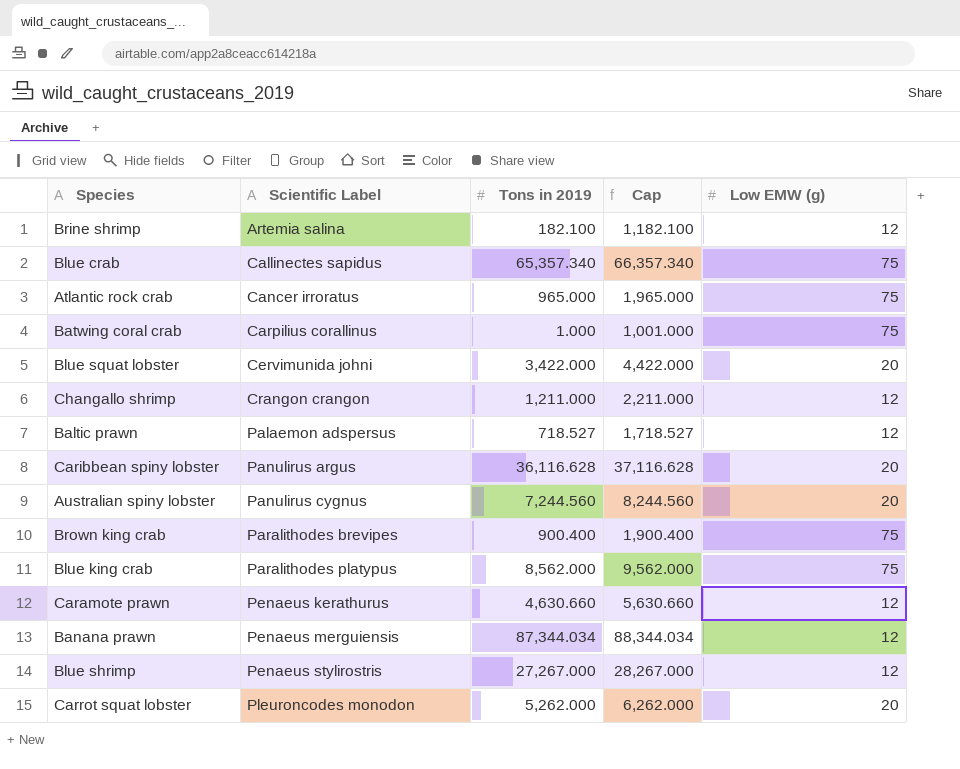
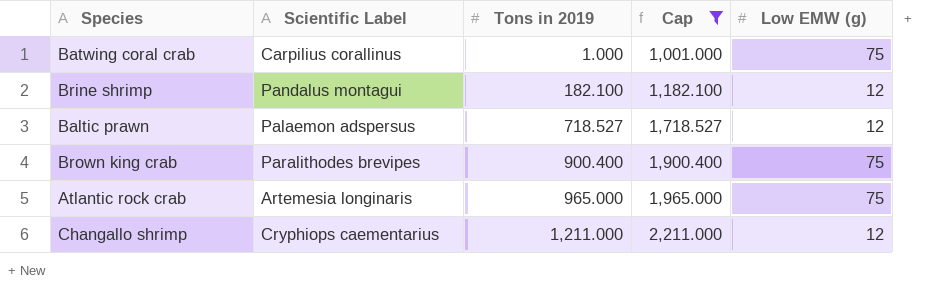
filter: none -> Cap <= 2,211.000
row order: Scientific Label ascending -> Tons in 2019 ascending
Brine shrimp | Scientific Label: Artemia salina -> Pandalus montagui
Atlantic rock crab | Scientific Label: Cancer irroratus -> Artemesia longinaris
Changallo shrimp | Scientific Label: Crangon crangon -> Cryphiops caementarius

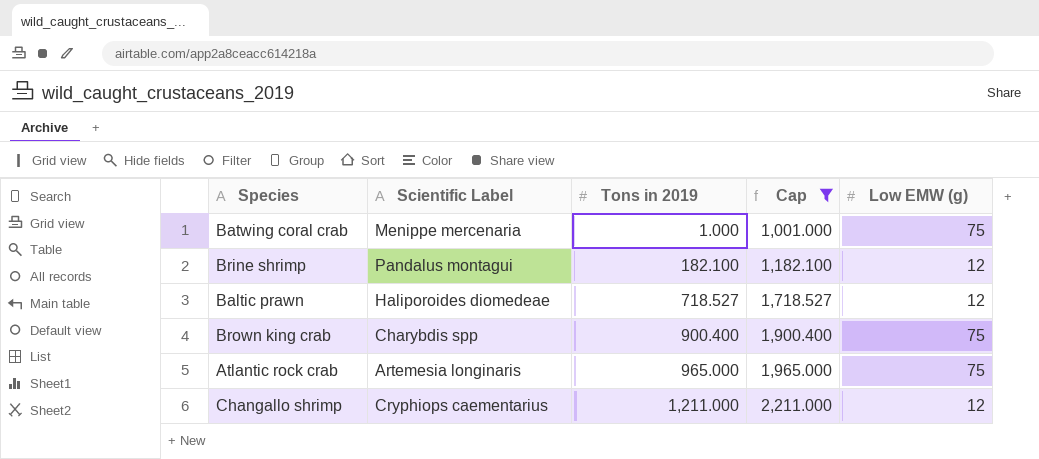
Batwing coral crab | Scientific Label: Carpilius corallinus -> Menippe mercenaria
Baltic prawn | Scientific Label: Palaemon adspersus -> Haliporoides diomedeae
Brown king crab | Scientific Label: Paralithodes brevipes -> Charybdis spp

